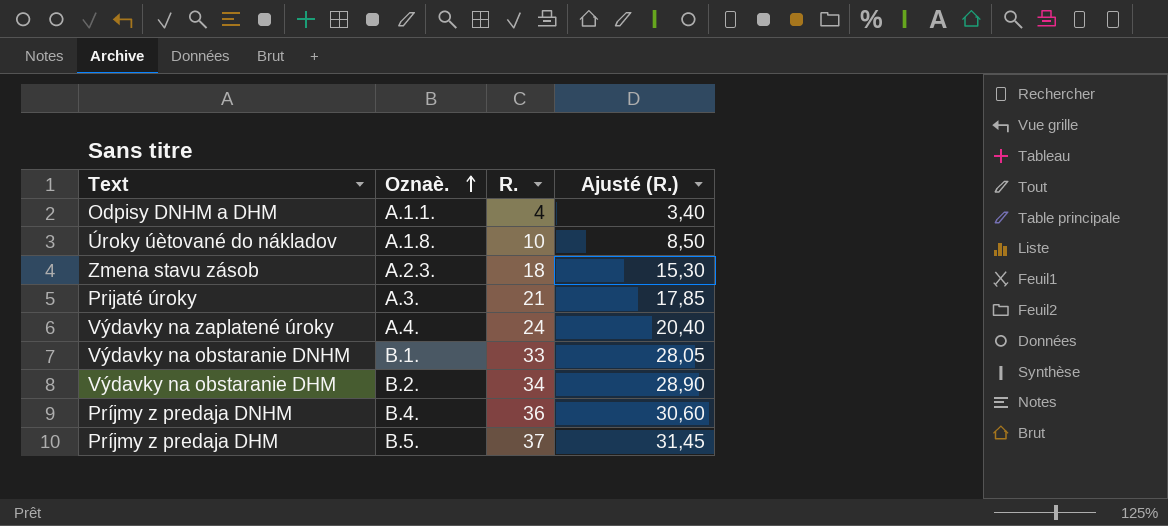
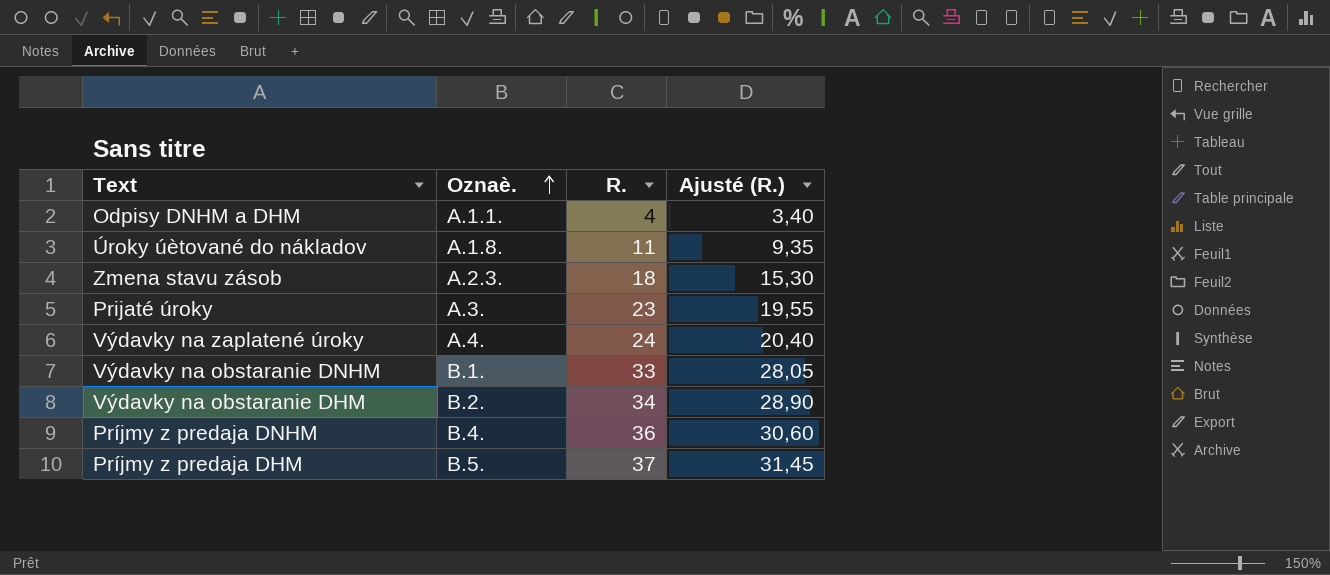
Úroky úètované do nákladov | R.: 10 -> 11
Úroky úètované do nákladov | Ajusté (R.): 8,50 -> 9,35
Prijaté úroky | R.: 21 -> 23
Prijaté úroky | Ajusté (R.): 17,85 -> 19,55

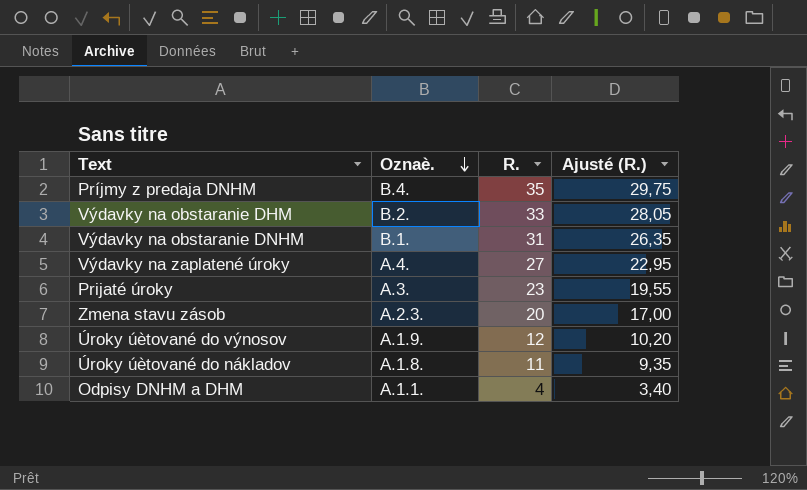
row order: Oznaè. ascending -> Oznaè. descending
row Príjmy z predaja DHM: B.5. | 37 | 31,45 -> none
Príjmy z predaja DNHM | R.: 36 -> 35
Príjmy z predaja DNHM | Ajusté (R.): 30,60 -> 29,75
Výdavky na obstaranie DHM | R.: 34 -> 33
Výdavky na obstaranie DHM | Ajusté (R.): 28,90 -> 28,05
Výdavky na obstaranie DNHM | R.: 33 -> 31
Výdavky na obstaranie DNHM | Ajusté (R.): 28,05 -> 26,35
Výdavky na zaplatené úroky | R.: 24 -> 27
Výdavky na zaplatené úroky | Ajusté (R.): 20,40 -> 22,95
Zmena stavu zásob | R.: 18 -> 20
Zmena stavu zásob | Ajusté (R.): 15,30 -> 17,00
row Úroky úètované do výnosov: none -> A.1.9. | 12 | 10,20

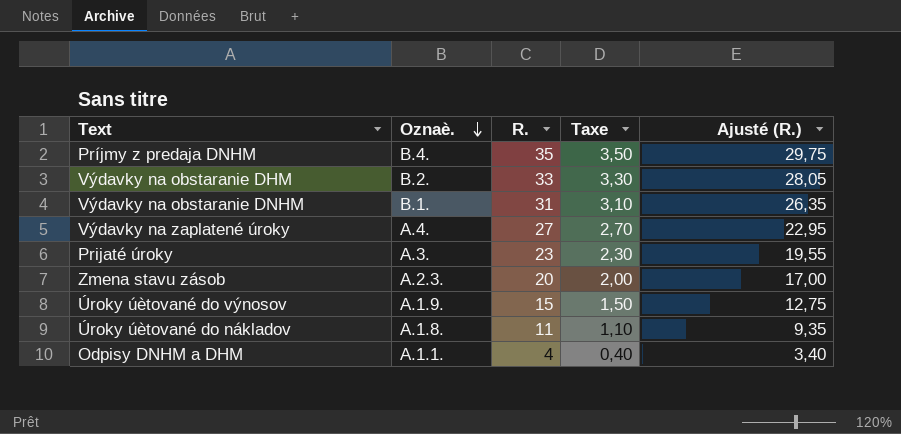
column Taxe | formula: none -> [R.] * 0,1
Úroky úètované do výnosov | R.: 12 -> 15
Úroky úètované do výnosov | Ajusté (R.): 10,20 -> 12,75

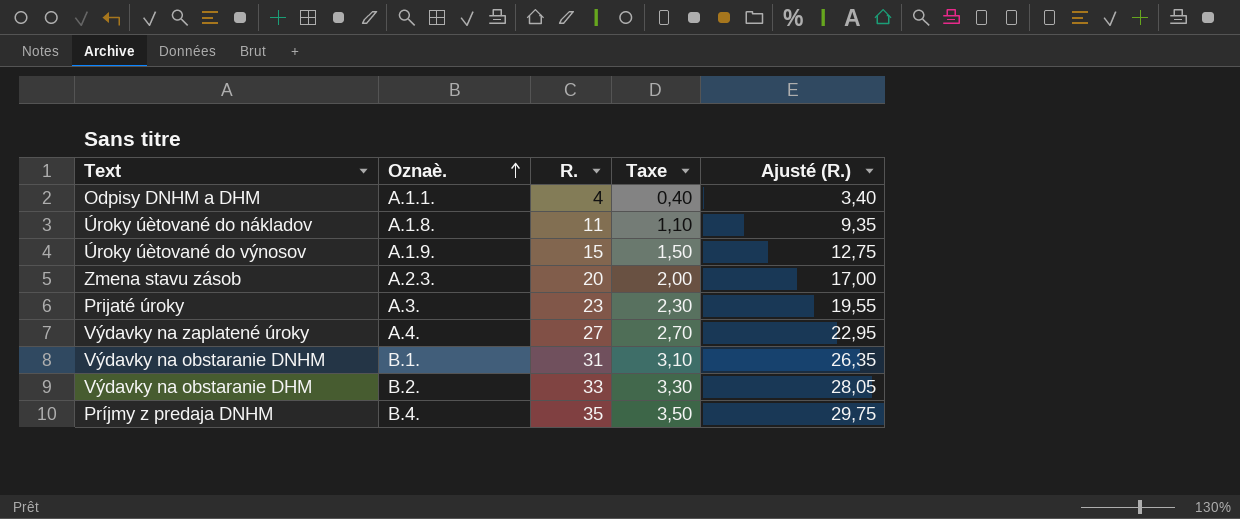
row order: Oznaè. descending -> Oznaè. ascending

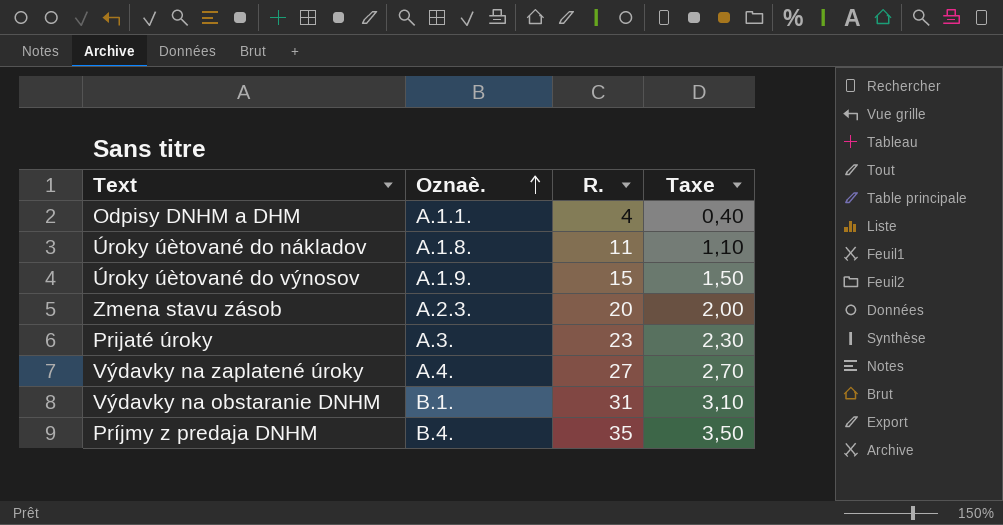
column Ajusté (R.) | formula: [R.] * 0,85 -> none
row Výdavky na obstaranie DHM: B.2. | 33 | 3,30 | 28,05 -> none

